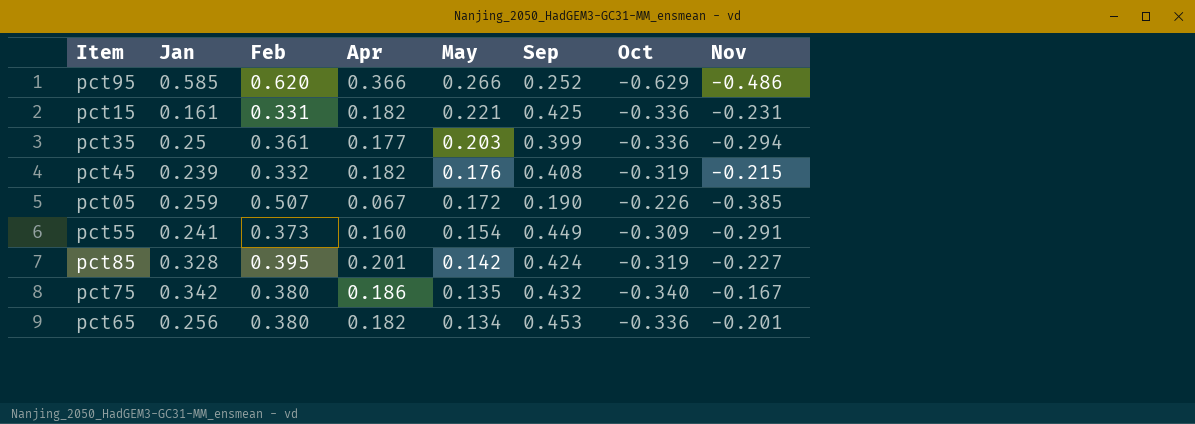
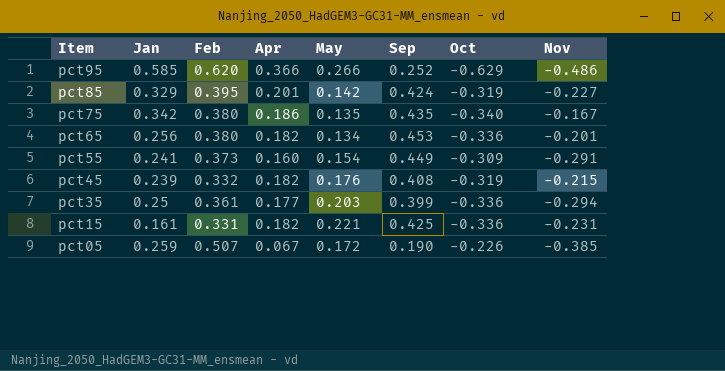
row order: May descending -> Item descending
pct85 | Jan: 0.328 -> 0.329
pct75 | Sep: 0.432 -> 0.435

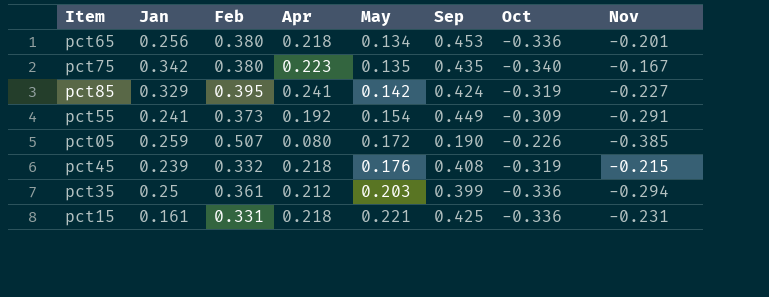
row order: Item descending -> May ascending
row pct95: 0.585 | 0.620 | 0.366 | 0.266 | 0.252 | -0.629 | -0.486 -> none
pct65 | Apr: 0.182 -> 0.218
pct75 | Apr: 0.186 -> 0.223
pct85 | Apr: 0.201 -> 0.241
pct55 | Apr: 0.160 -> 0.192
pct05 | Apr: 0.067 -> 0.080
pct45 | Apr: 0.182 -> 0.218
pct35 | Apr: 0.177 -> 0.212
pct15 | Apr: 0.182 -> 0.218

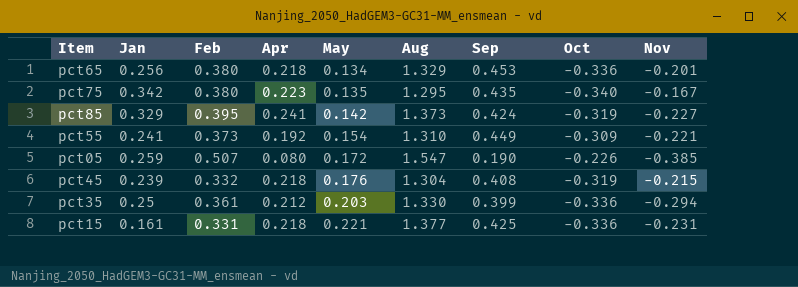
column Aug | position: none -> 6
pct55 | Nov: -0.291 -> -0.221

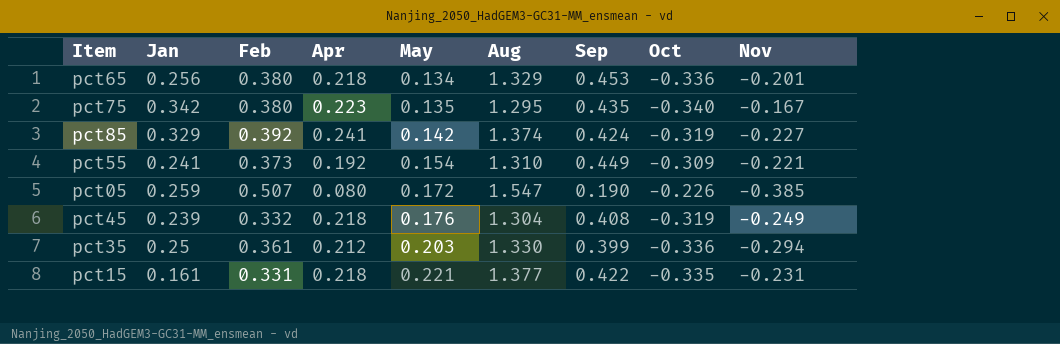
pct85 | Feb: 0.395 -> 0.392
pct85 | Aug: 1.373 -> 1.374
pct45 | Nov: -0.215 -> -0.249
pct15 | Sep: 0.425 -> 0.422
pct15 | Oct: -0.336 -> -0.335

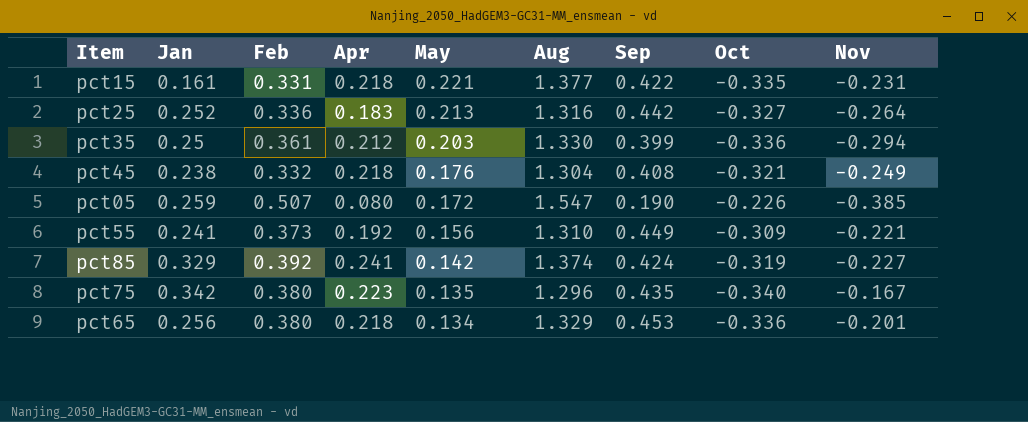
row order: May ascending -> May descending
row pct25: none -> 0.252 | 0.336 | 0.183 | 0.213 | 1.316 | 0.442 | -0.327 | -0.264
pct45 | Jan: 0.239 -> 0.238
pct45 | Oct: -0.319 -> -0.321
pct55 | May: 0.154 -> 0.156
pct75 | Aug: 1.295 -> 1.296

